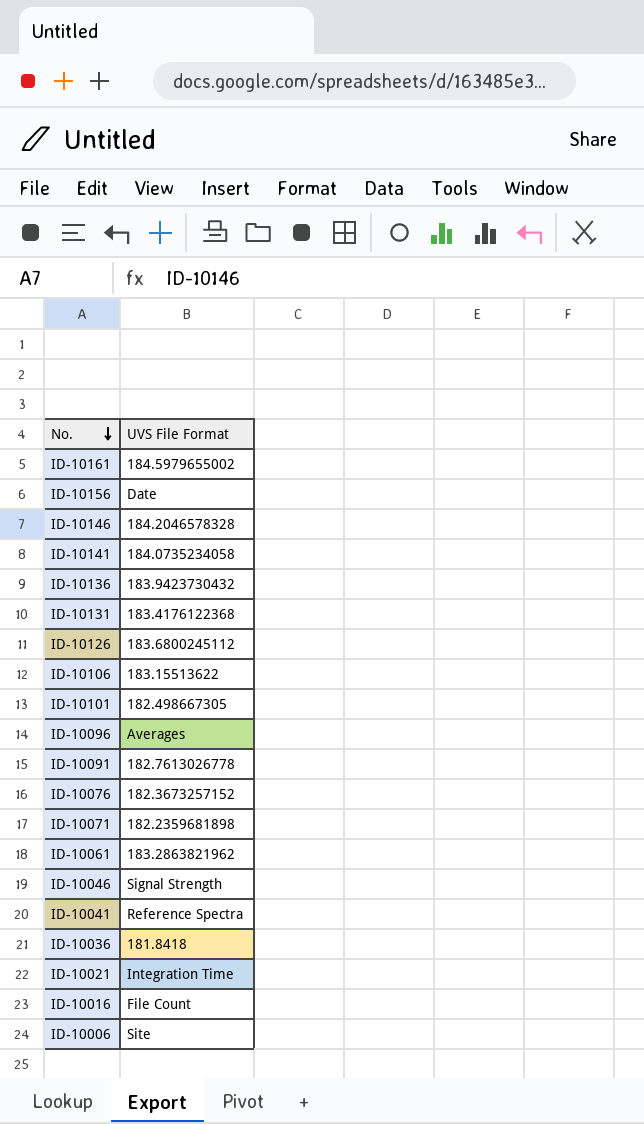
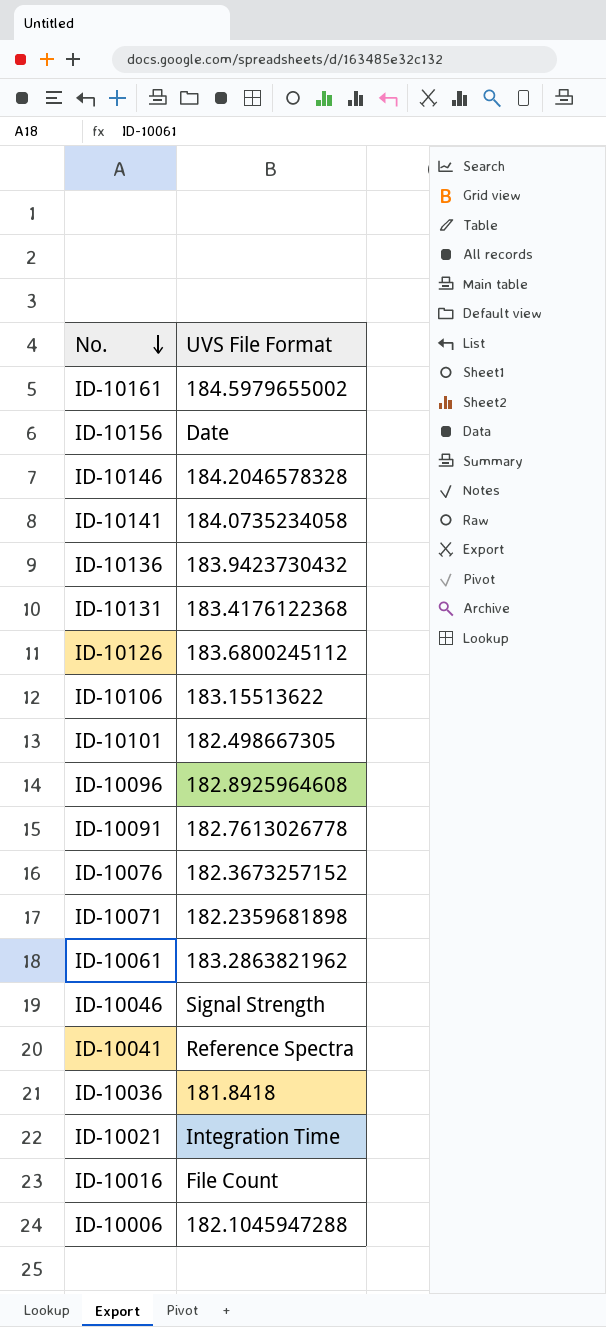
ID-10096 | UVS File Format: Averages -> 182.8925964608
ID-10006 | UVS File Format: Site -> 182.1045947288

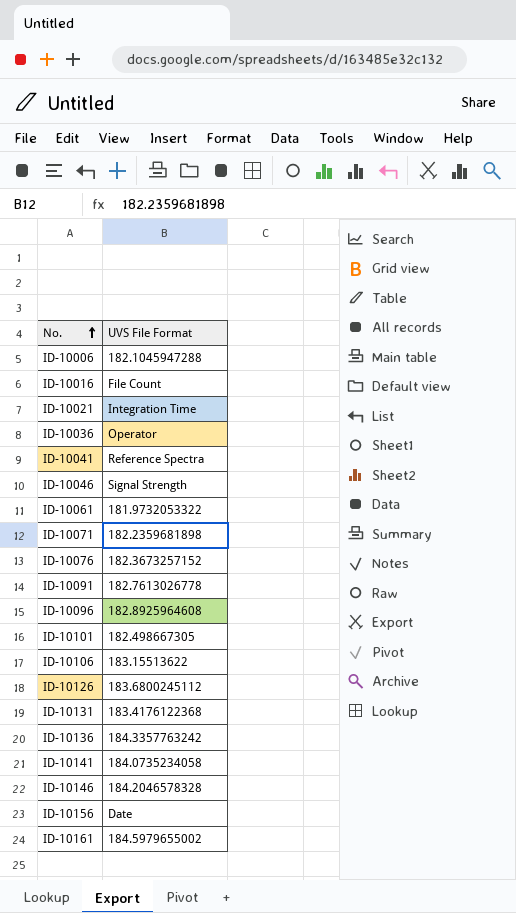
row order: No. descending -> No. ascending
ID-10036 | UVS File Format: 181.8418 -> Operator
ID-10061 | UVS File Format: 183.2863821962 -> 181.9732053322
ID-10136 | UVS File Format: 183.9423730432 -> 184.3357763242

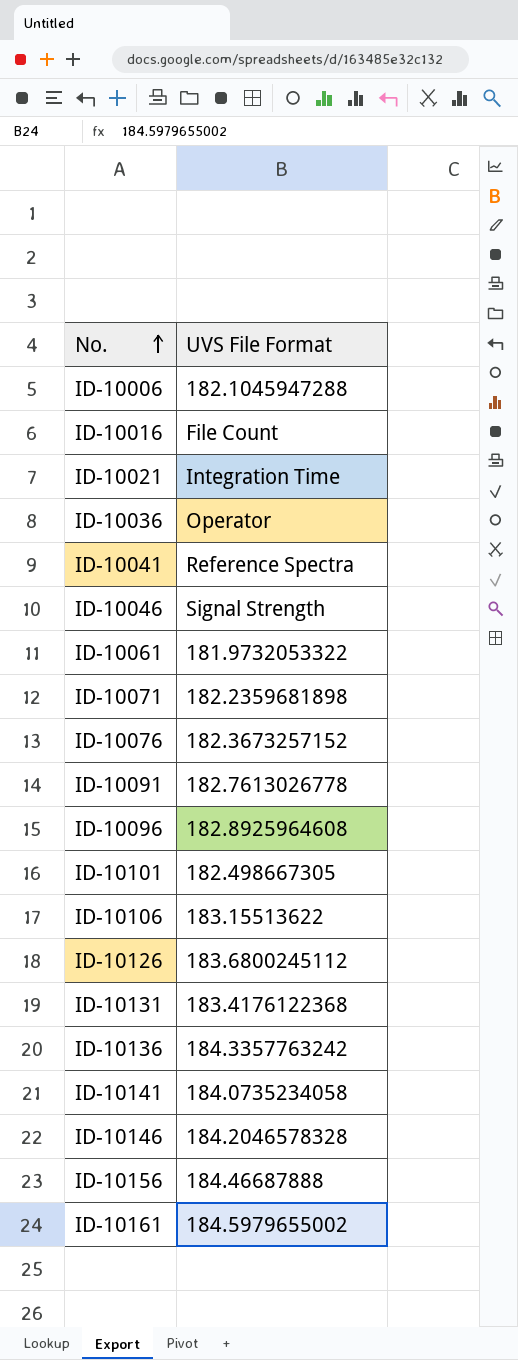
ID-10156 | UVS File Format: Date -> 184.46687888

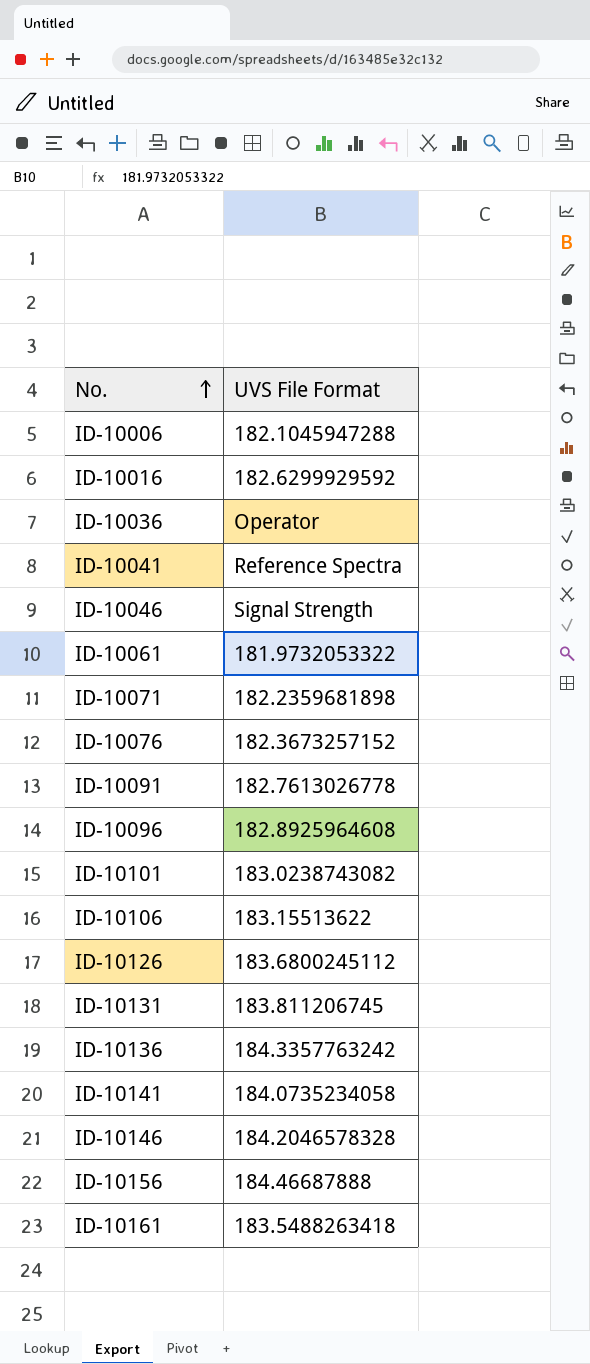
row ID-10021: Integration Time -> none
ID-10016 | UVS File Format: File Count -> 182.6299929592
ID-10101 | UVS File Format: 182.498667305 -> 183.0238743082
ID-10131 | UVS File Format: 183.4176122368 -> 183.811206745
ID-10161 | UVS File Format: 184.5979655002 -> 183.5488263418

